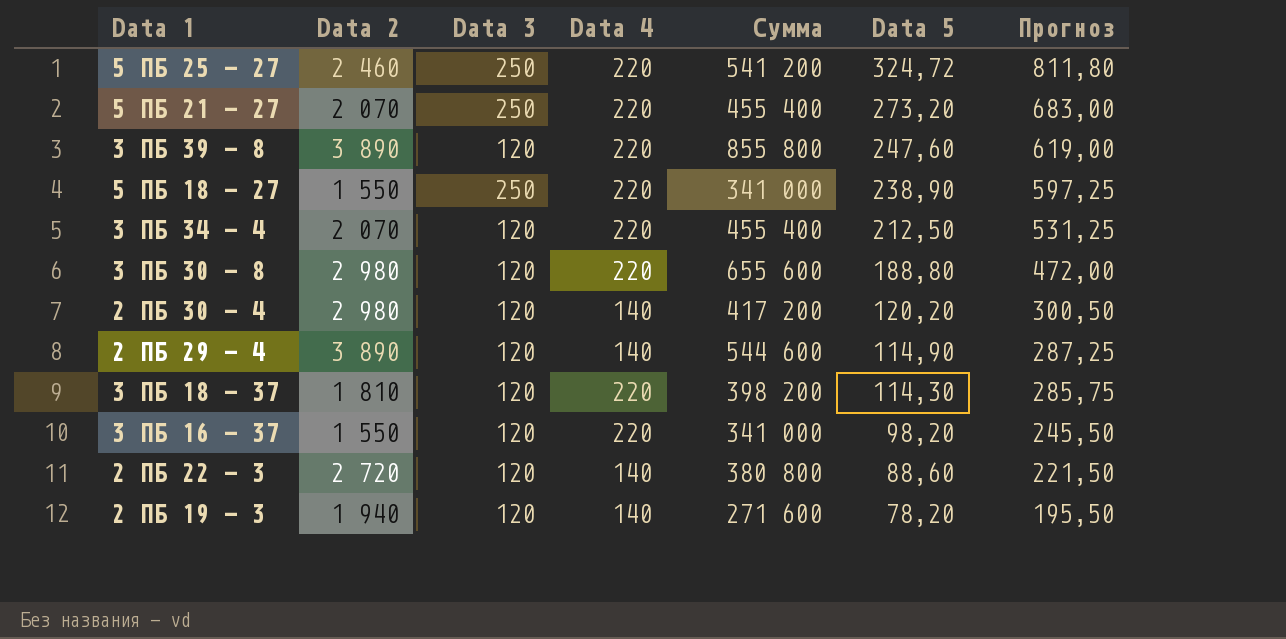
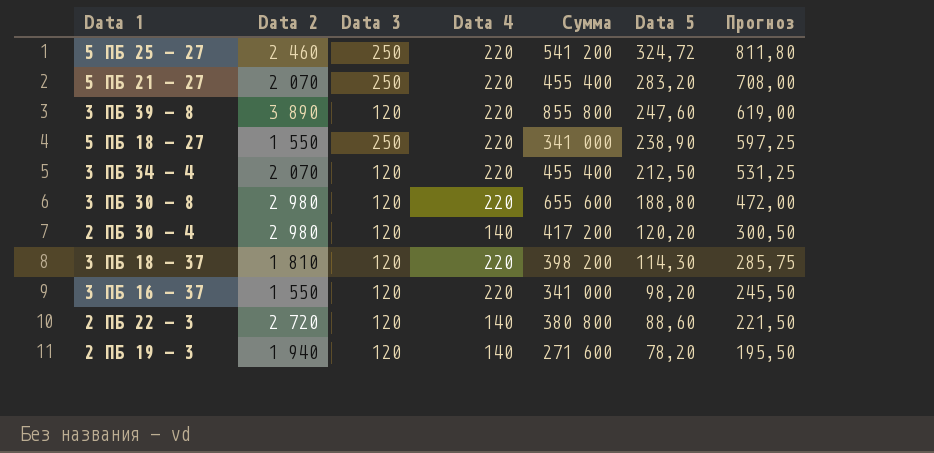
row 2 ПБ 29 - 4: 3 890 | 120 | 140 | 544 600 | 114,90 | 287,25 -> none
5 ПБ 21 - 27 | Data 5: 273,20 -> 283,20
5 ПБ 21 - 27 | Прогноз: 683,00 -> 708,00

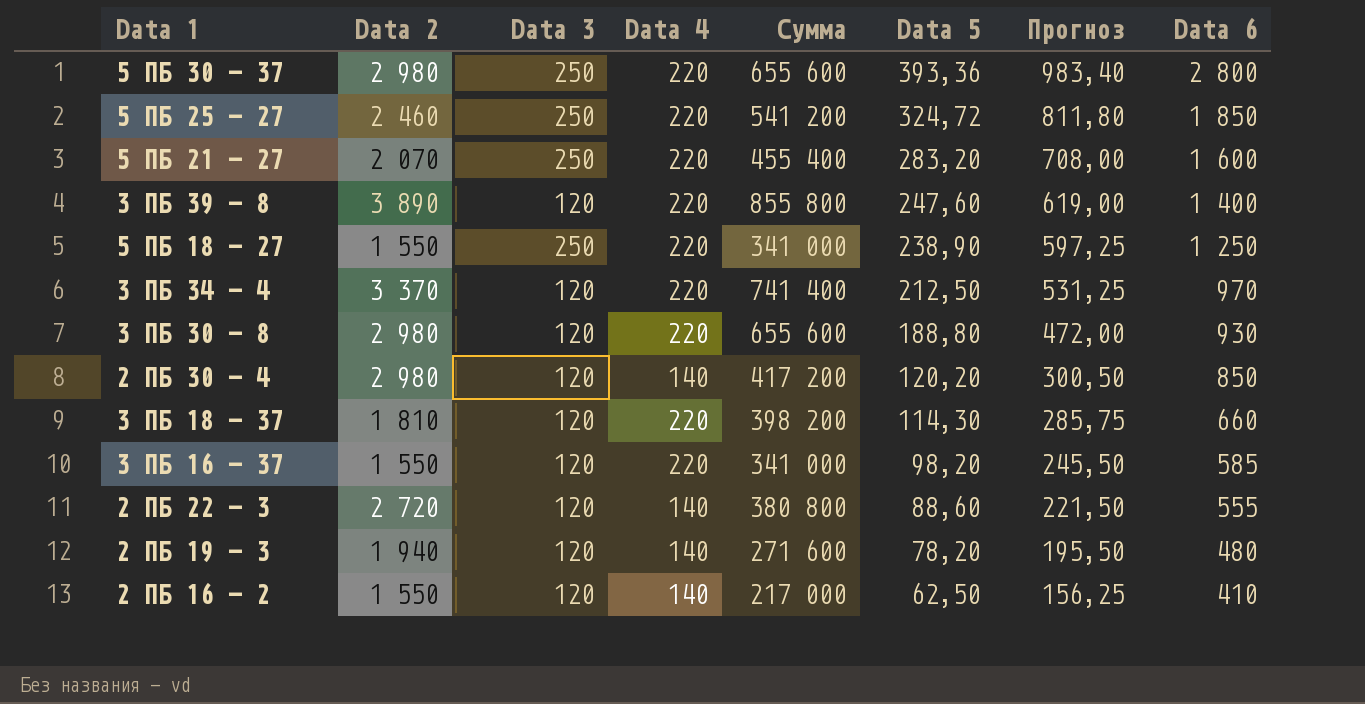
column Data 6 | position: none -> 8
row 5 ПБ 30 - 37: none -> 2 980 | 250 | 220 | 655 600 | 393,36 | 983,40 | 2 800
3 ПБ 34 - 4 | Data 2: 2 070 -> 3 370
3 ПБ 34 - 4 | Сумма: 455 400 -> 741 400
row 2 ПБ 16 - 2: none -> 1 550 | 120 | 140 | 217 000 | 62,50 | 156,25 | 410

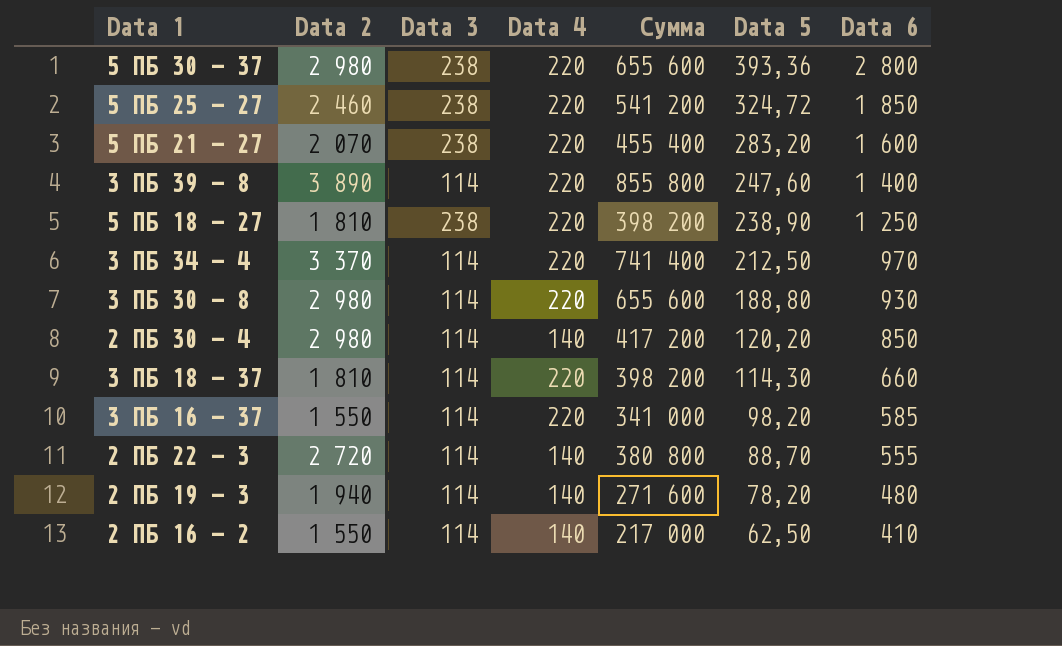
column Прогноз | formula: [Data 5] * 2,5 -> none
5 ПБ 30 - 37 | Data 3: 250 -> 238
5 ПБ 25 - 27 | Data 3: 250 -> 238
5 ПБ 21 - 27 | Data 3: 250 -> 238
3 ПБ 39 - 8 | Data 3: 120 -> 114
5 ПБ 18 - 27 | Data 2: 1 550 -> 1 810
5 ПБ 18 - 27 | Data 3: 250 -> 238
5 ПБ 18 - 27 | Сумма: 341 000 -> 398 200
3 ПБ 34 - 4 | Data 3: 120 -> 114
3 ПБ 30 - 8 | Data 3: 120 -> 114
2 ПБ 30 - 4 | Data 3: 120 -> 114
3 ПБ 18 - 37 | Data 3: 120 -> 114
3 ПБ 16 - 37 | Data 3: 120 -> 114
2 ПБ 22 - 3 | Data 3: 120 -> 114
2 ПБ 22 - 3 | Data 5: 88,60 -> 88,70
2 ПБ 19 - 3 | Data 3: 120 -> 114
2 ПБ 16 - 2 | Data 3: 120 -> 114

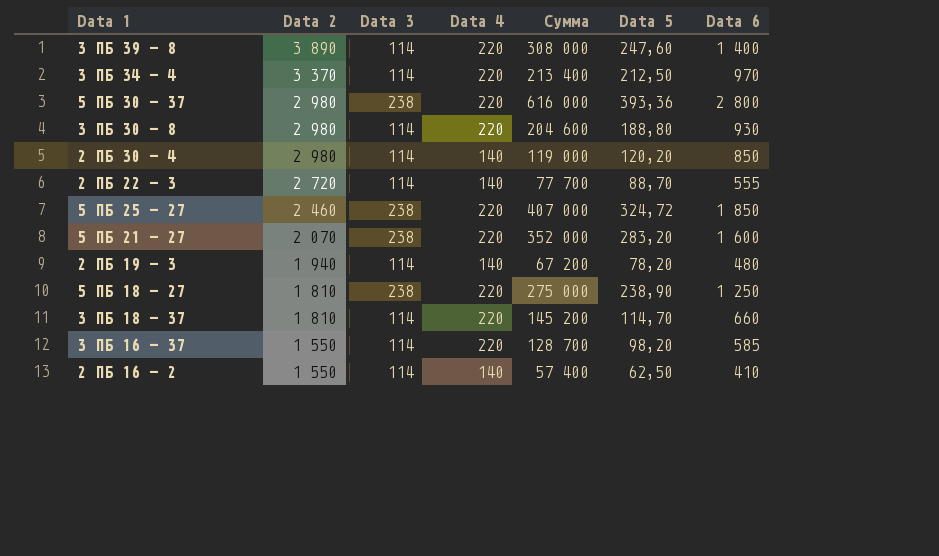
row order: Data 5 descending -> Data 2 descending
column Сумма | formula: [Data 2] * [Data 4] -> [Data 4] * [Data 6]
3 ПБ 18 - 37 | Data 5: 114,30 -> 114,70

